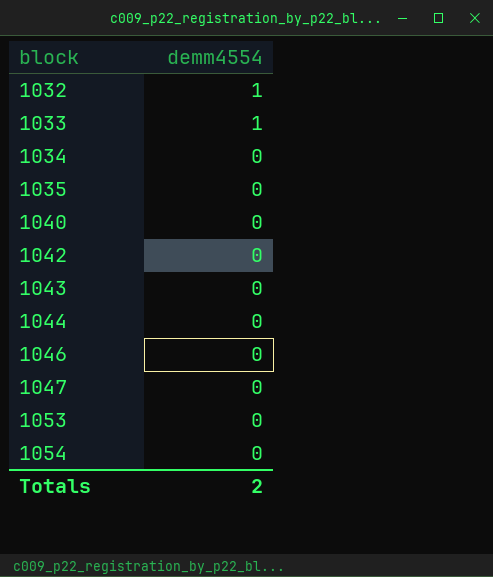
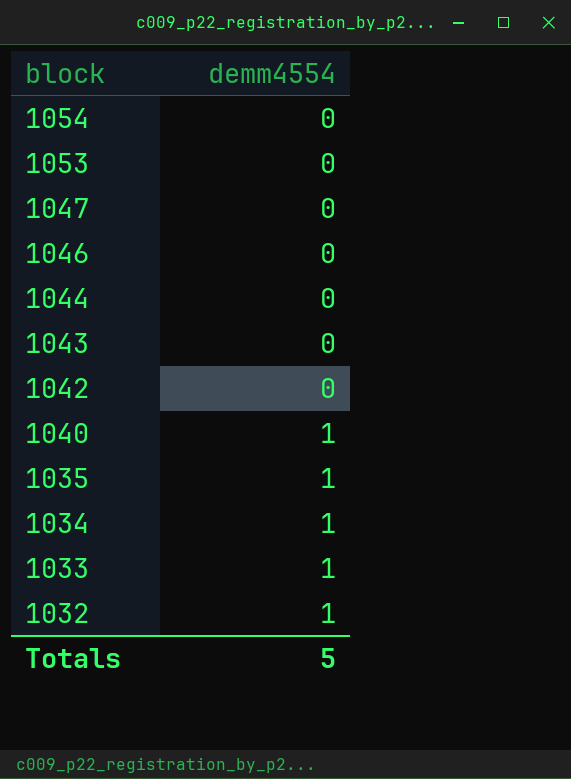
row order: block ascending -> block descending
1040 | demm4554: 0 -> 1
1035 | demm4554: 0 -> 1
1034 | demm4554: 0 -> 1
Totals | demm4554: 2 -> 5

